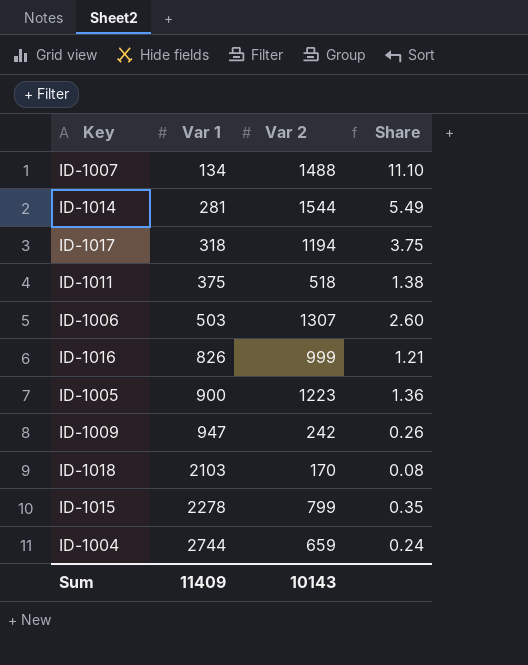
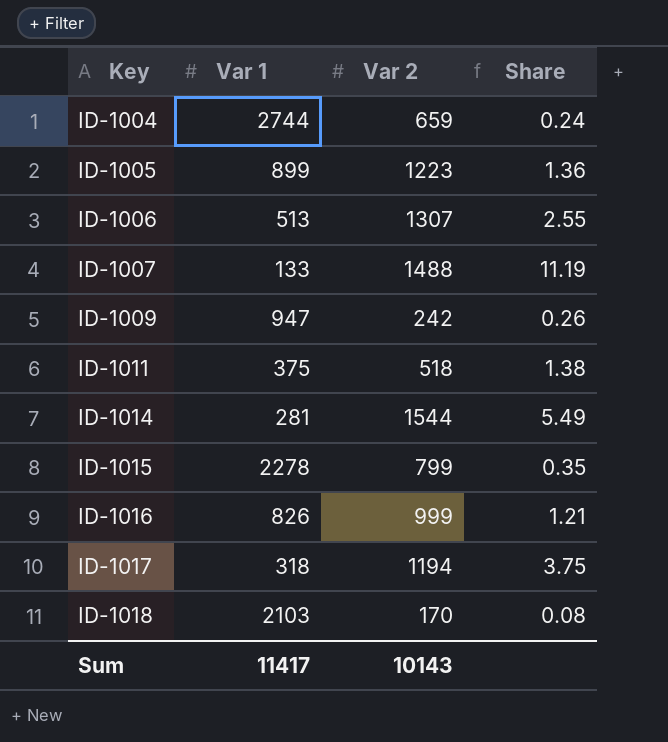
row order: Var 1 ascending -> Key ascending
ID-1005 | Var 1: 900 -> 899
ID-1006 | Var 1: 503 -> 513
ID-1006 | Share: 2.60 -> 2.55
ID-1007 | Var 1: 134 -> 133
ID-1007 | Share: 11.10 -> 11.19
Sum | Var 1: 11409 -> 11417

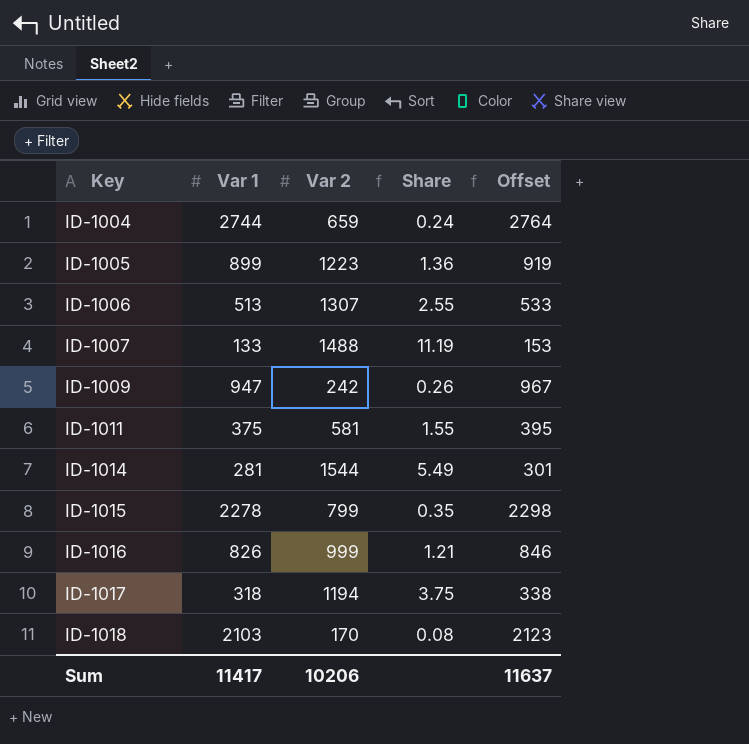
column Offset | formula: none -> [Var 1] + 20
ID-1011 | Var 2: 518 -> 581
ID-1011 | Share: 1.38 -> 1.55
Sum | Var 2: 10143 -> 10206

